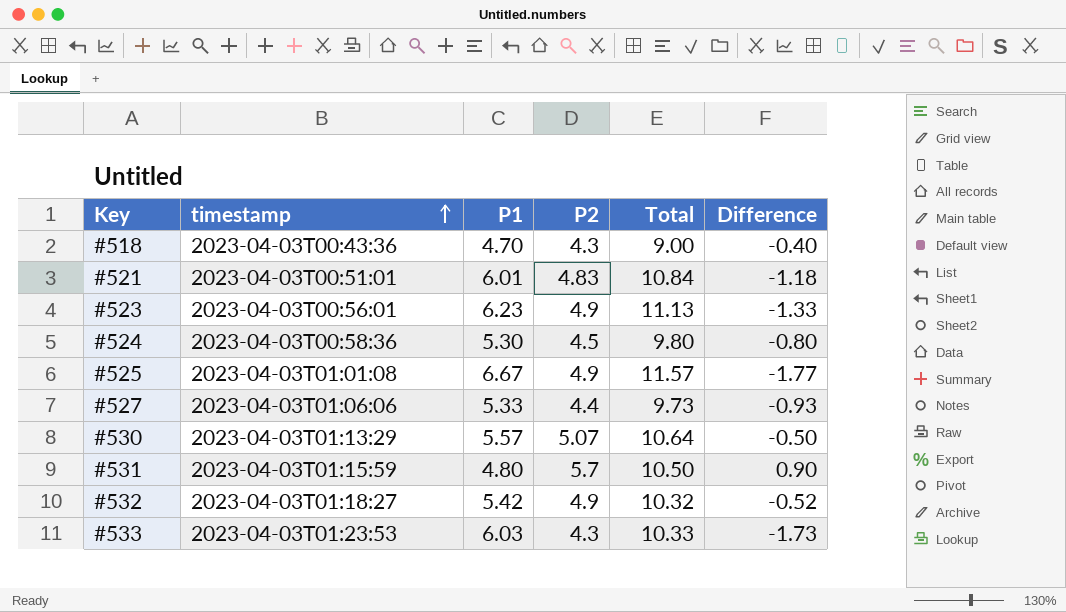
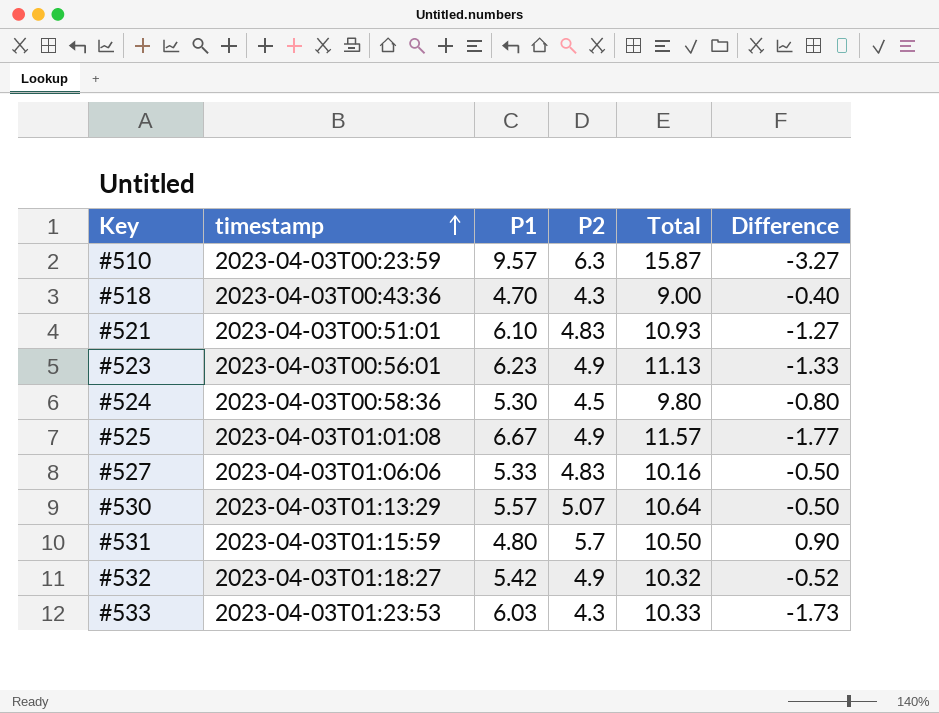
row #510: none -> 2023-04-03T00:23:59 | 9.57 | 6.3 | 15.87 | -3.27
#521 | P1: 6.01 -> 6.10
#521 | Total: 10.84 -> 10.93
#521 | Difference: -1.18 -> -1.27
#527 | P2: 4.4 -> 4.83
#527 | Total: 9.73 -> 10.16
#527 | Difference: -0.93 -> -0.50

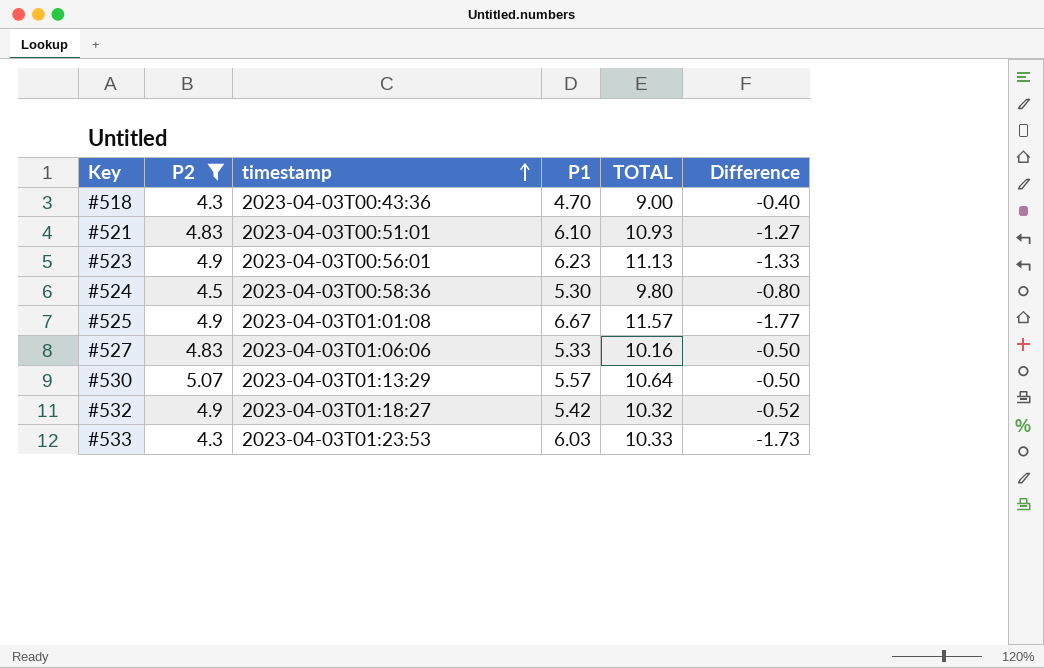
filter: none -> P2 <= 5.07
column P2 | position: 4 -> 2
column name: Total -> TOTAL

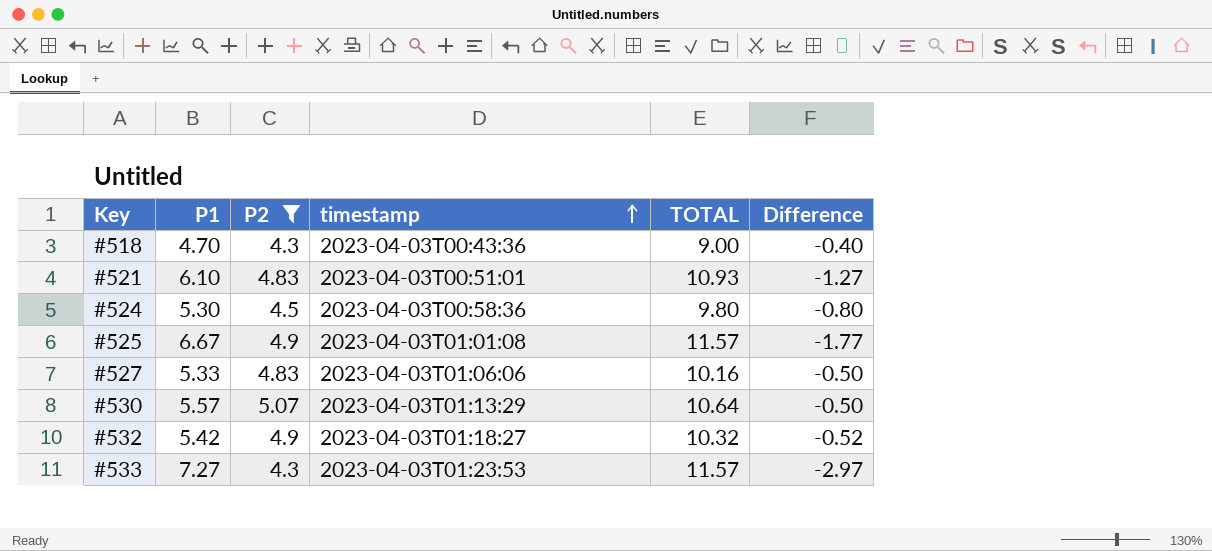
column P1 | position: 4 -> 2
row #523: 4.9 | 2023-04-03T00:56:01 | 6.23 | 11.13 | -1.33 -> none
#533 | P1: 6.03 -> 7.27
#533 | TOTAL: 10.33 -> 11.57
#533 | Difference: -1.73 -> -2.97

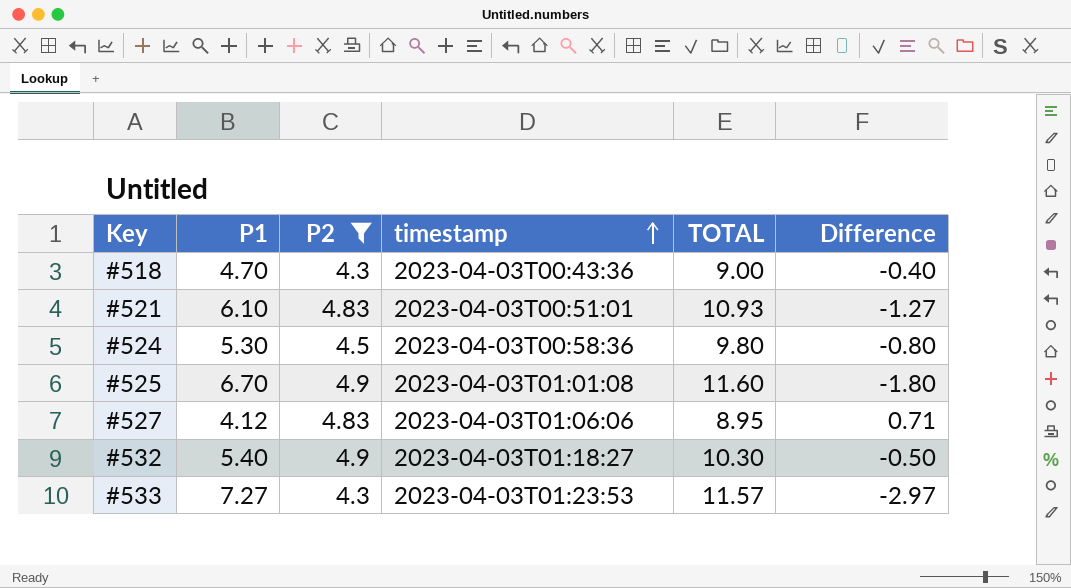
row #530: 5.57 | 5.07 | 2023-04-03T01:13:29 | 10.64 | -0.50 -> none
#525 | P1: 6.67 -> 6.70
#525 | TOTAL: 11.57 -> 11.60
#525 | Difference: -1.77 -> -1.80
#527 | P1: 5.33 -> 4.12
#527 | TOTAL: 10.16 -> 8.95
#527 | Difference: -0.50 -> 0.71
#532 | P1: 5.42 -> 5.40
#532 | TOTAL: 10.32 -> 10.30
#532 | Difference: -0.52 -> -0.50

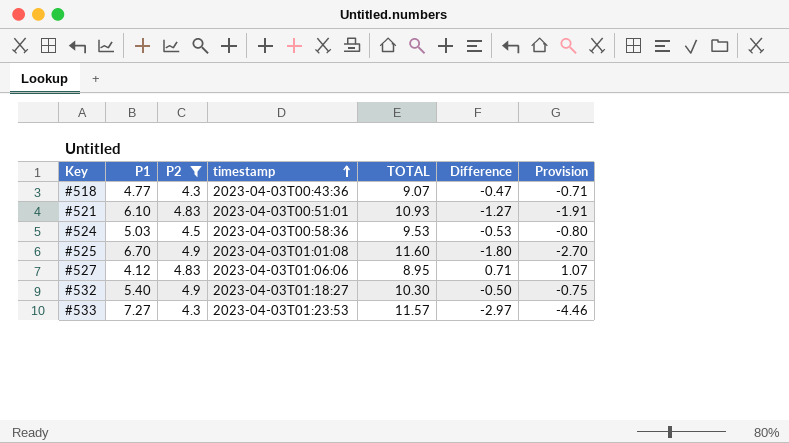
column Provision | formula: none -> [Difference] * 1.5
#518 | P1: 4.70 -> 4.77
#518 | TOTAL: 9.00 -> 9.07
#518 | Difference: -0.40 -> -0.47
#524 | P1: 5.30 -> 5.03
#524 | TOTAL: 9.80 -> 9.53
#524 | Difference: -0.80 -> -0.53

